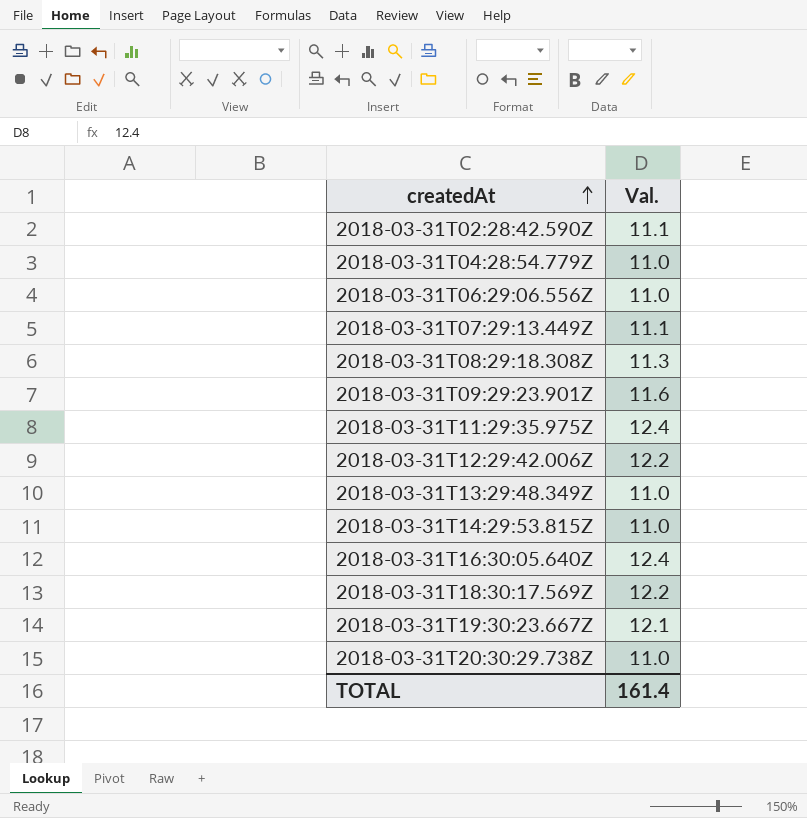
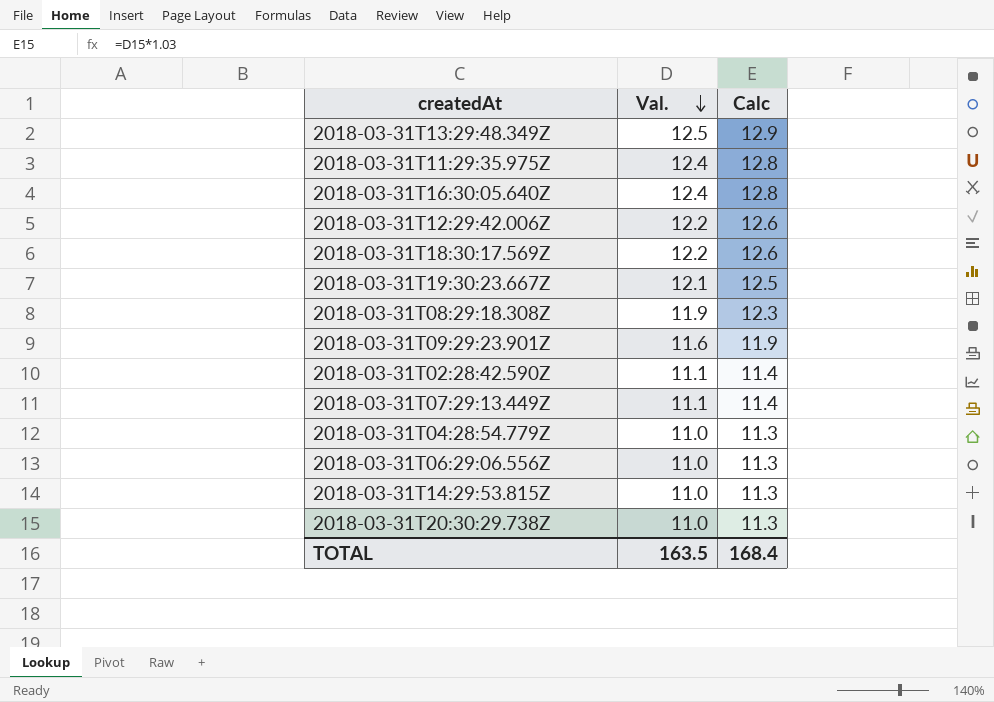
row order: createdAt ascending -> Val. descending
column Calc | formula: none -> [Val.] * 1.03
2018-03-31T13:29:48.349Z | Val.: 11.0 -> 12.5
2018-03-31T08:29:18.308Z | Val.: 11.3 -> 11.9
TOTAL | Val.: 161.4 -> 163.5

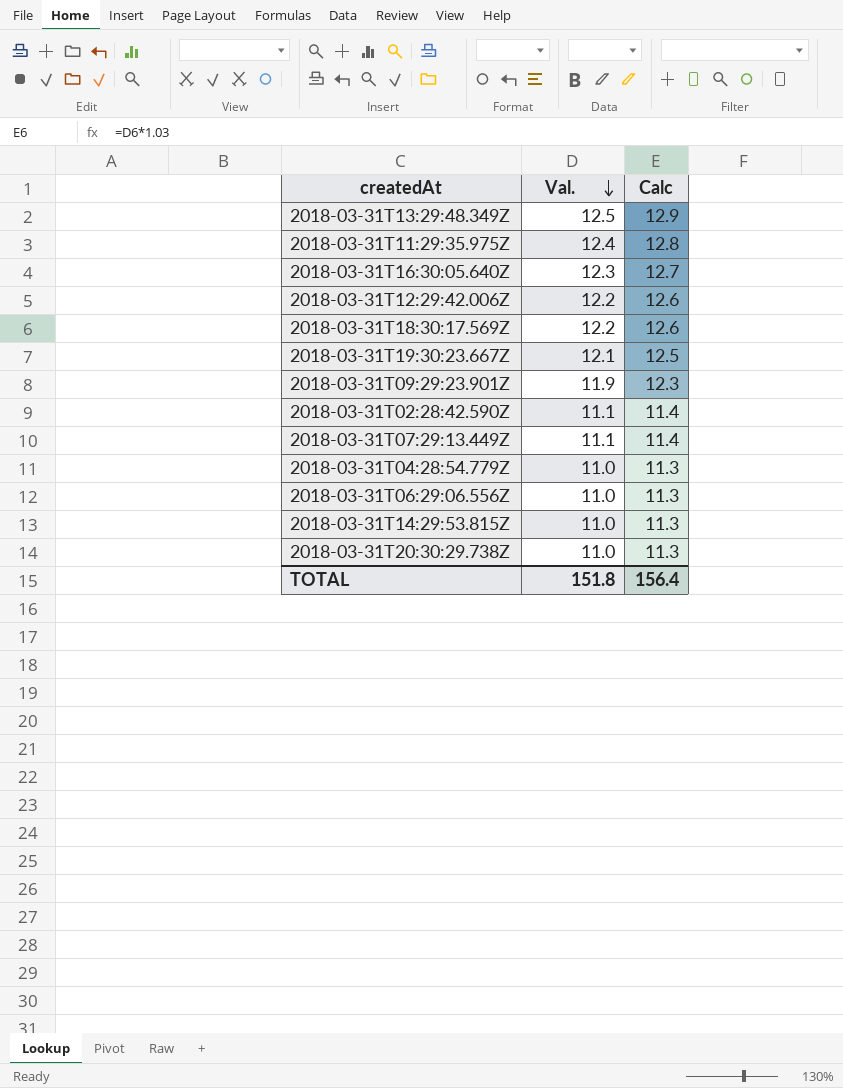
row 2018-03-31T08:29:18.308Z: 11.9 | 12.3 -> none
2018-03-31T16:30:05.640Z | Val.: 12.4 -> 12.3
2018-03-31T16:30:05.640Z | Calc: 12.8 -> 12.7
2018-03-31T09:29:23.901Z | Val.: 11.6 -> 11.9
2018-03-31T09:29:23.901Z | Calc: 11.9 -> 12.3
TOTAL | Val.: 163.5 -> 151.8
TOTAL | Calc: 168.4 -> 156.4

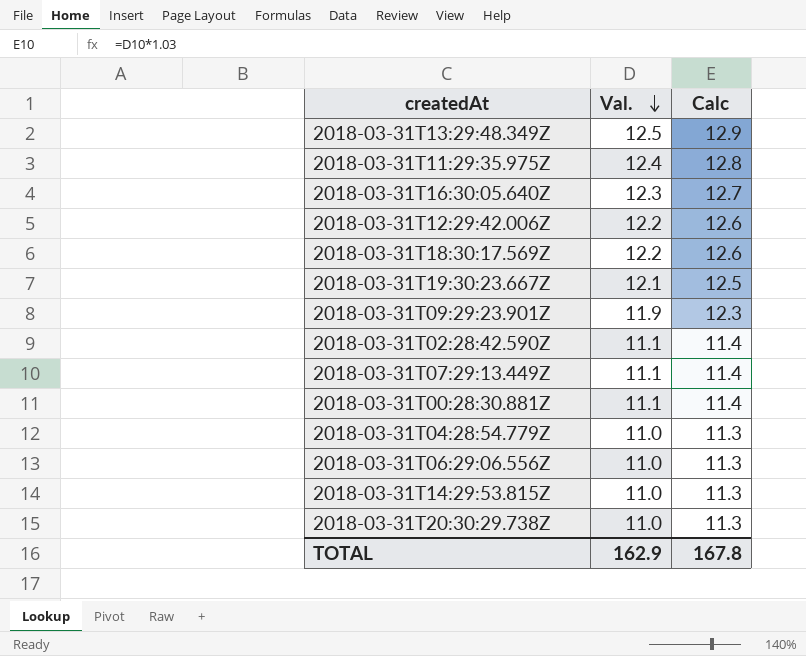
row 2018-03-31T00:28:30.881Z: none -> 11.1 | 11.4
TOTAL | Val.: 151.8 -> 162.9
TOTAL | Calc: 156.4 -> 167.8

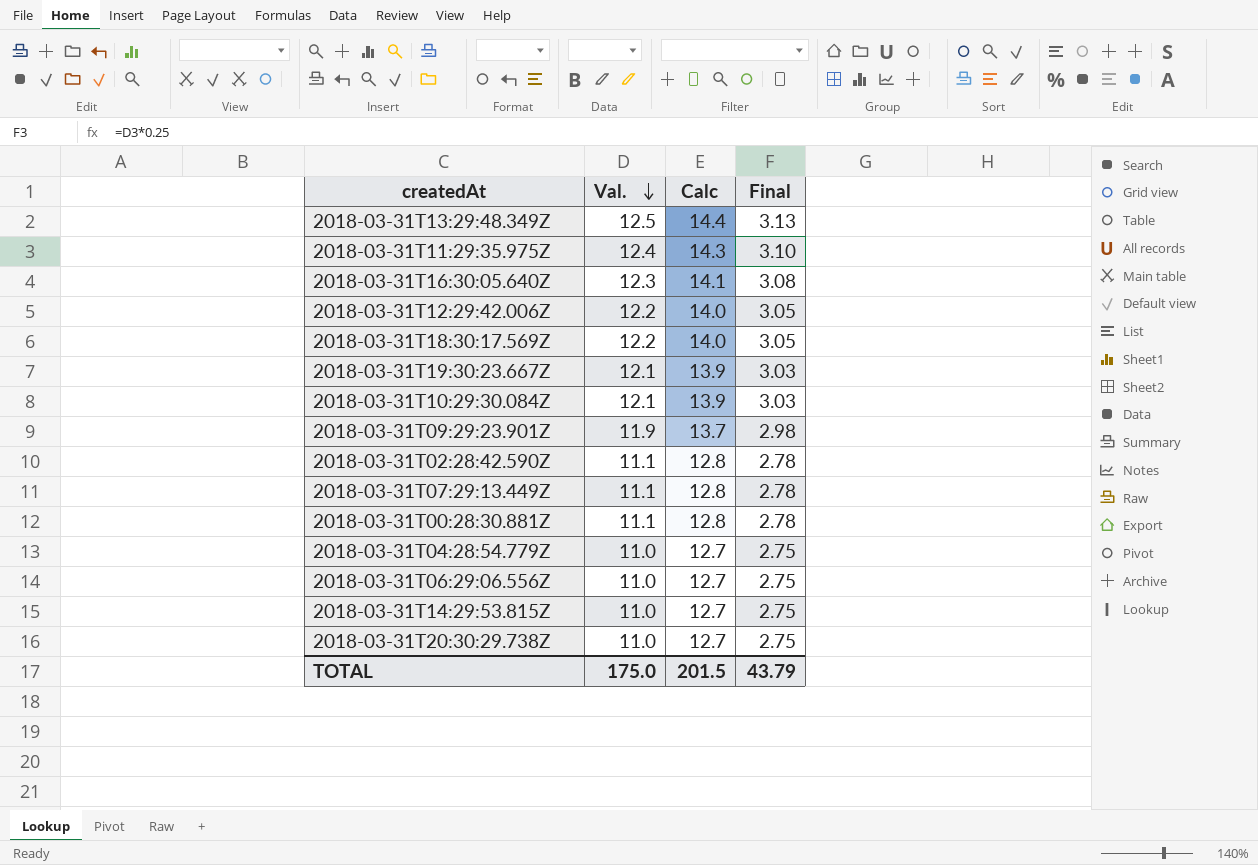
column Calc | formula: [Val.] * 1.03 -> [Val.] * 1.15
column Final | formula: none -> [Val.] * 0.25
row 2018-03-31T10:29:30.084Z: none -> 12.1 | 13.9 | 3.03
TOTAL | Val.: 162.9 -> 175.0
TOTAL | Calc: 167.8 -> 201.5

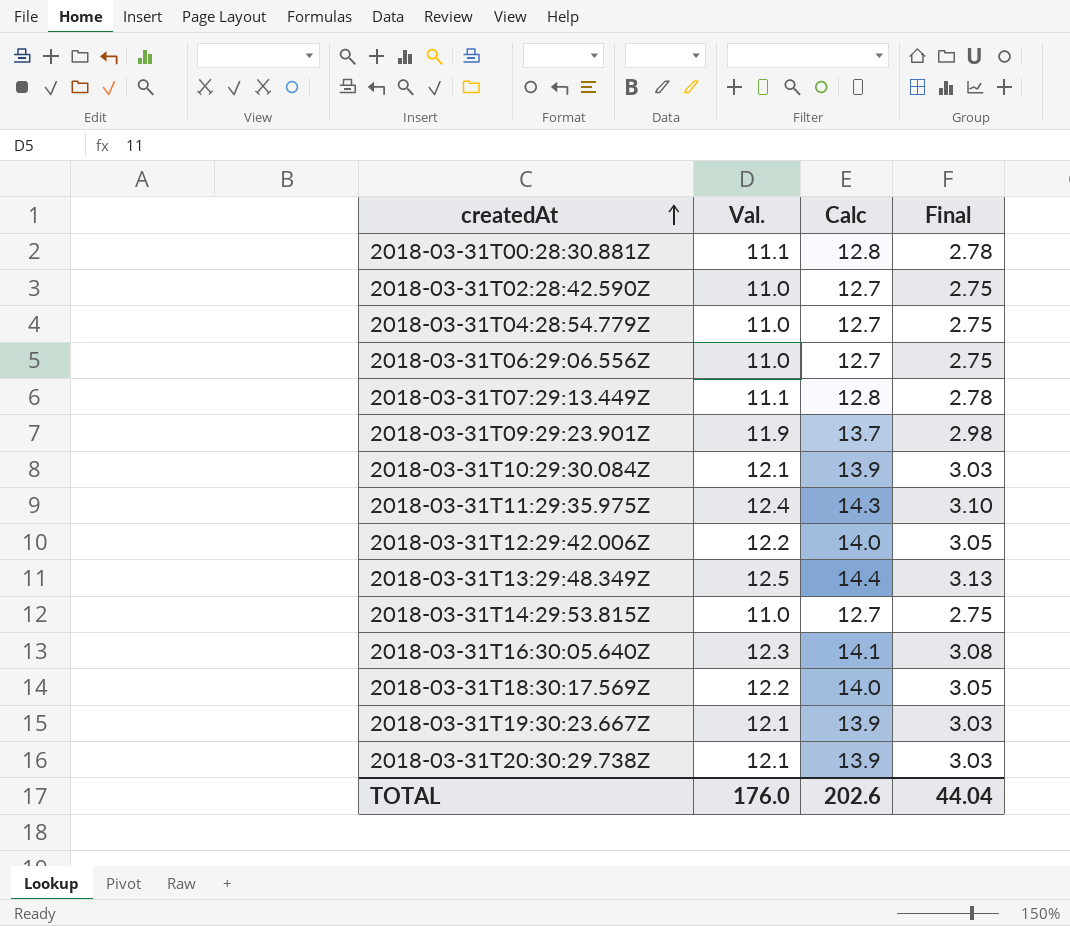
row order: Val. descending -> createdAt ascending
2018-03-31T02:28:42.590Z | Val.: 11.1 -> 11.0
2018-03-31T02:28:42.590Z | Calc: 12.8 -> 12.7
2018-03-31T02:28:42.590Z | Final: 2.78 -> 2.75
2018-03-31T20:30:29.738Z | Val.: 11.0 -> 12.1
2018-03-31T20:30:29.738Z | Calc: 12.7 -> 13.9
2018-03-31T20:30:29.738Z | Final: 2.75 -> 3.03
TOTAL | Val.: 175.0 -> 176.0
TOTAL | Calc: 201.5 -> 202.6
TOTAL | Final: 43.79 -> 44.04

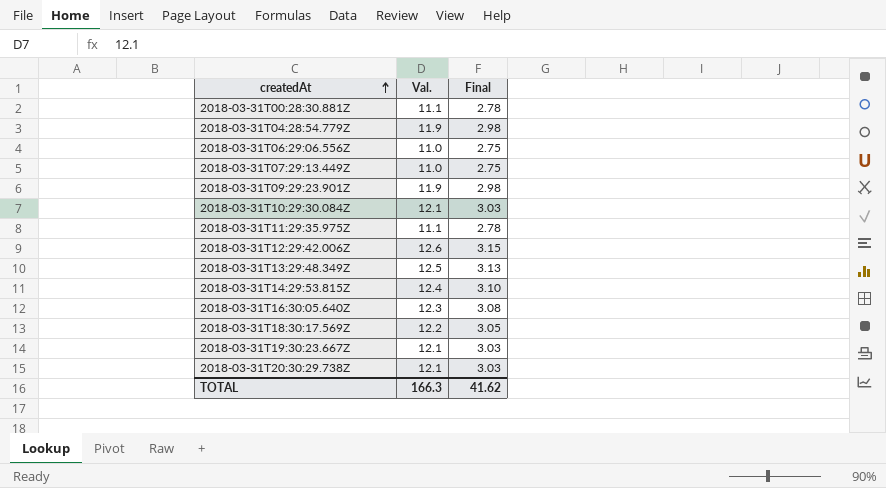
column Calc | formula: [Val.] * 1.15 -> none
row 2018-03-31T02:28:42.590Z: 11.0 | 12.7 | 2.75 -> none
2018-03-31T04:28:54.779Z | Val.: 11.0 -> 11.9
2018-03-31T04:28:54.779Z | Final: 2.75 -> 2.98
2018-03-31T07:29:13.449Z | Val.: 11.1 -> 11.0
2018-03-31T07:29:13.449Z | Final: 2.78 -> 2.75
2018-03-31T11:29:35.975Z | Val.: 12.4 -> 11.1
2018-03-31T11:29:35.975Z | Final: 3.10 -> 2.78
2018-03-31T12:29:42.006Z | Val.: 12.2 -> 12.6
2018-03-31T12:29:42.006Z | Final: 3.05 -> 3.15
2018-03-31T14:29:53.815Z | Val.: 11.0 -> 12.4
2018-03-31T14:29:53.815Z | Final: 2.75 -> 3.10
TOTAL | Val.: 176.0 -> 166.3
TOTAL | Final: 44.04 -> 41.62

